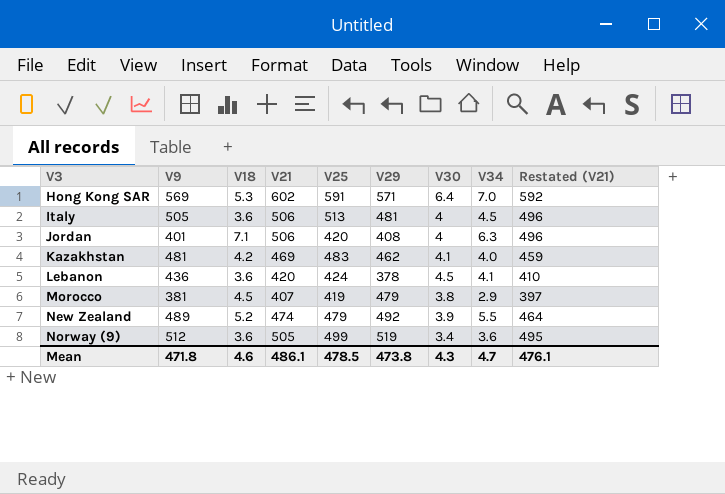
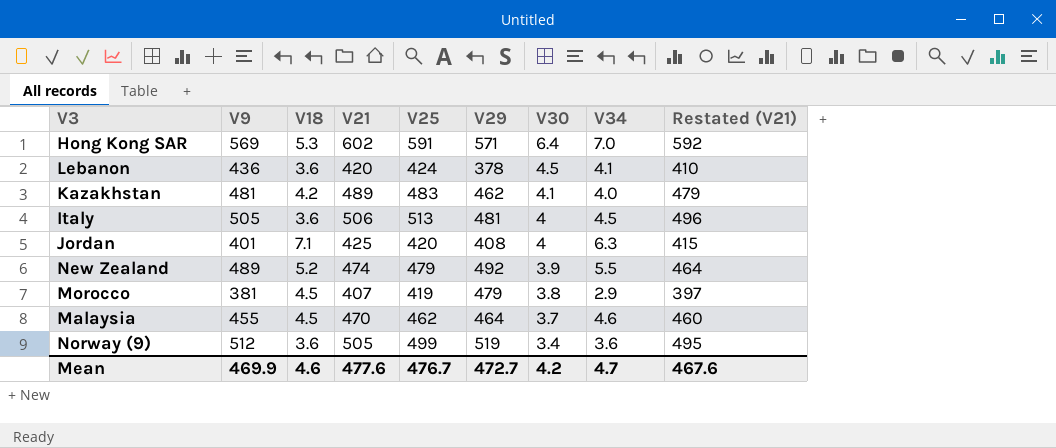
row order: V3 ascending -> V30 descending
Kazakhstan | V21: 469 -> 489
Kazakhstan | Restated (V21): 459 -> 479
Jordan | V21: 506 -> 425
Jordan | Restated (V21): 496 -> 415
row Malaysia: none -> 455 | 4.5 | 470 | 462 | 464 | 3.7 | 4.6 | 460
Mean | V9: 471.8 -> 469.9
Mean | V21: 486.1 -> 477.6
Mean | V25: 478.5 -> 476.7
Mean | V29: 473.8 -> 472.7
Mean | V30: 4.3 -> 4.2
Mean | Restated (V21): 476.1 -> 467.6

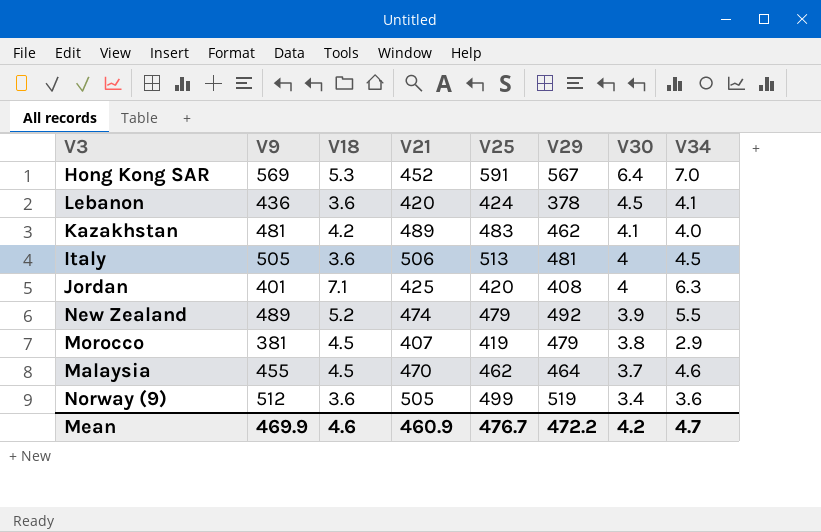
column Restated (V21) | formula: [V21] - 10 -> none
Hong Kong SAR | V21: 602 -> 452
Hong Kong SAR | V29: 571 -> 567
Mean | V21: 477.6 -> 460.9
Mean | V29: 472.7 -> 472.2

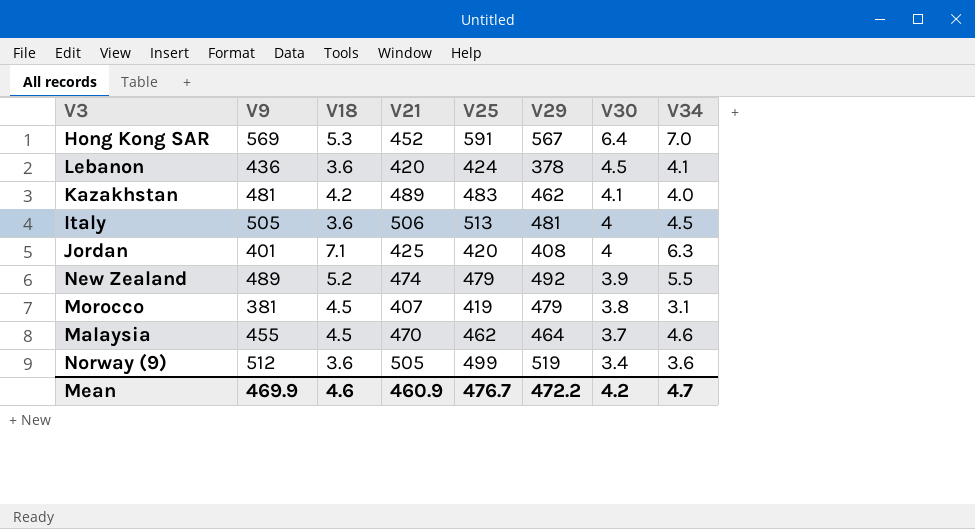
Morocco | V34: 2.9 -> 3.1

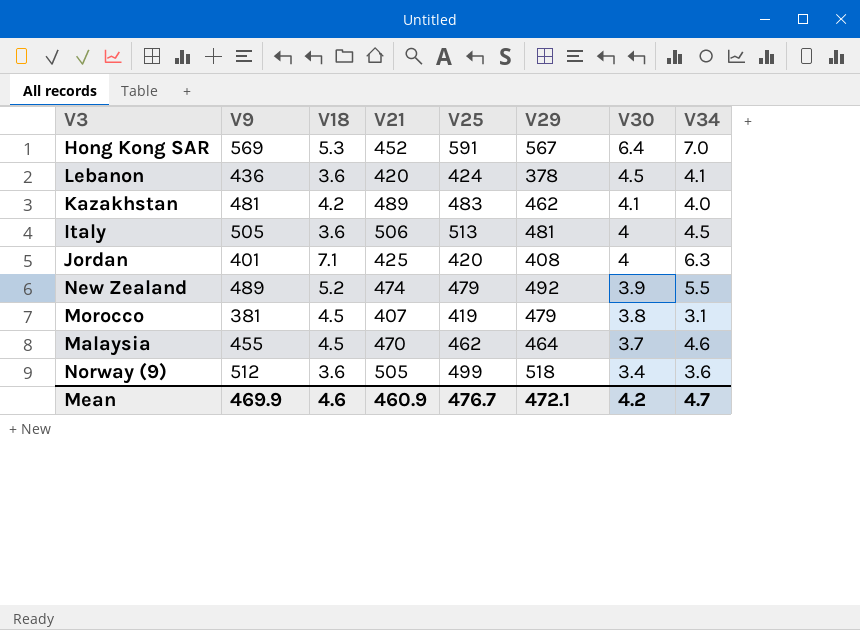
Norway (9) | V29: 519 -> 518
Mean | V29: 472.2 -> 472.1

